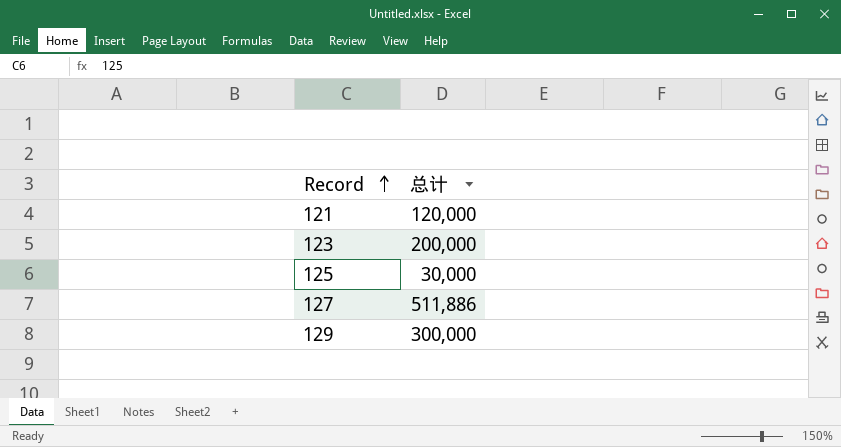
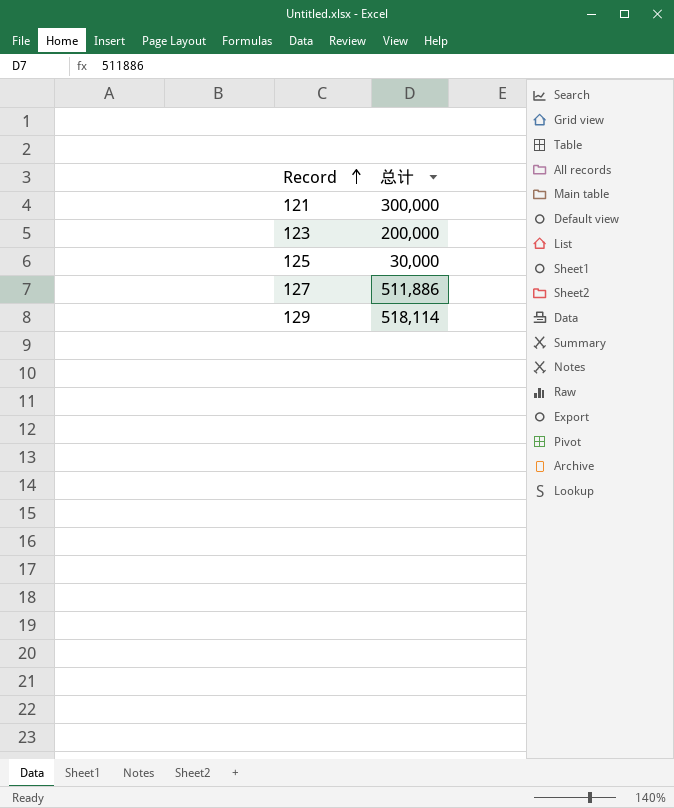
121 | 总计: 120,000 -> 300,000
129 | 总计: 300,000 -> 518,114

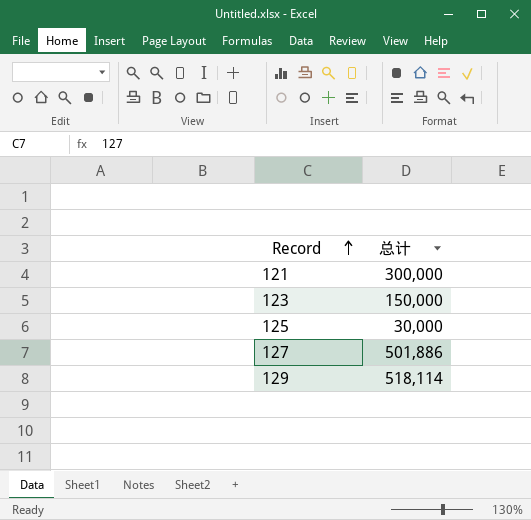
123 | 总计: 200,000 -> 150,000
127 | 总计: 511,886 -> 501,886

